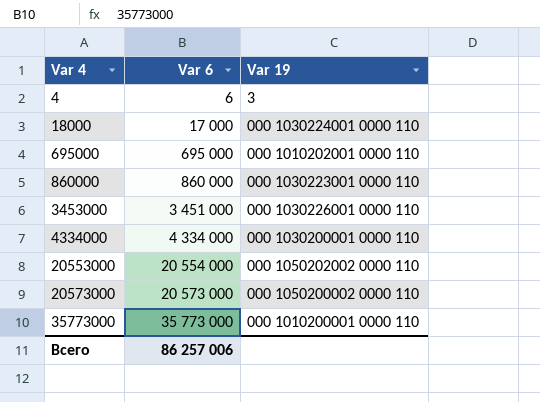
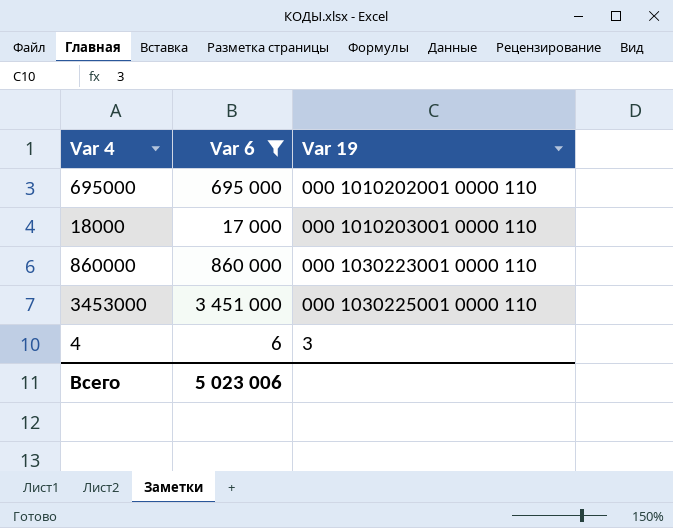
filter: none -> Var 6 <= 3 451 000
row order: Var 4 ascending -> Var 19 ascending
18000 | Var 19: 000 1030224001 0000 110 -> 000 1010203001 0000 110
3453000 | Var 19: 000 1030226001 0000 110 -> 000 1030225001 0000 110
Всего | Var 6: 86 257 006 -> 5 023 006

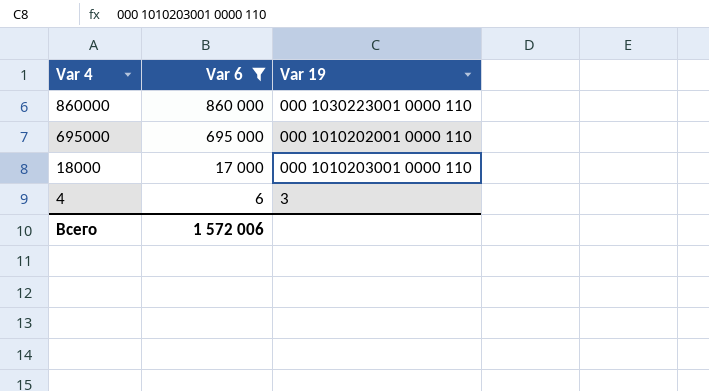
row order: Var 19 ascending -> Var 4 descending
row 3453000: 3 451 000 | 000 1030225001 0000 110 -> none
Всего | Var 6: 5 023 006 -> 1 572 006

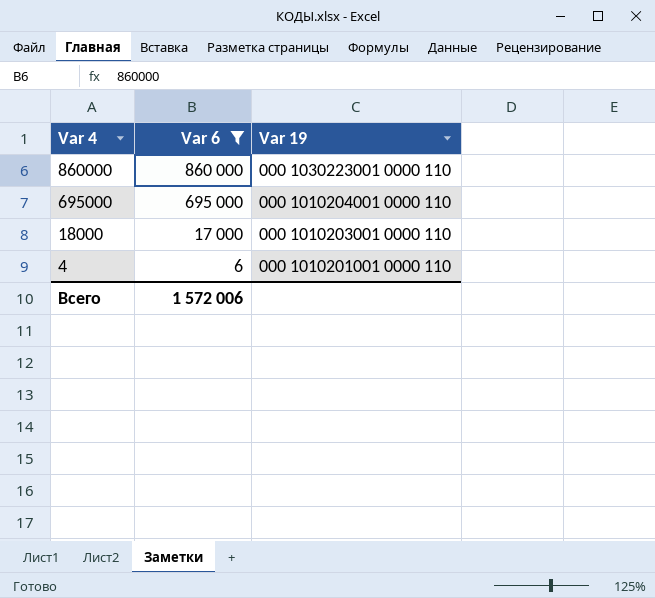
695000 | Var 19: 000 1010202001 0000 110 -> 000 1010204001 0000 110
4 | Var 19: 3 -> 000 1010201001 0000 110

